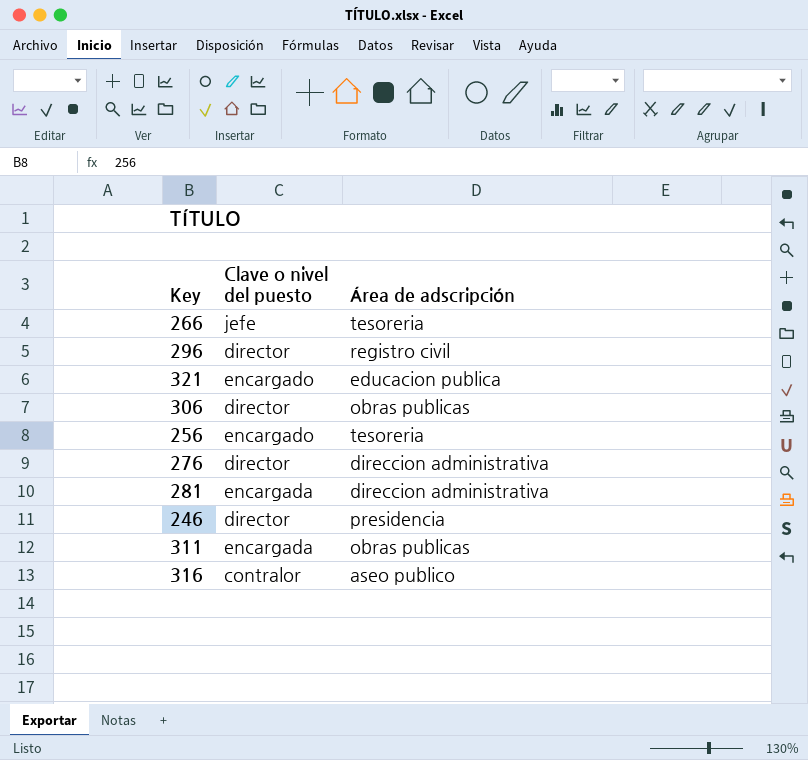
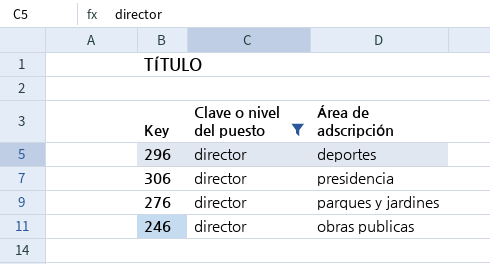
filter: none -> Clave o nivel del puesto = director
296 | Área de adscripción: registro civil -> deportes
306 | Área de adscripción: obras publicas -> presidencia
276 | Área de adscripción: direccion administrativa -> parques y jardines
246 | Área de adscripción: presidencia -> obras publicas

